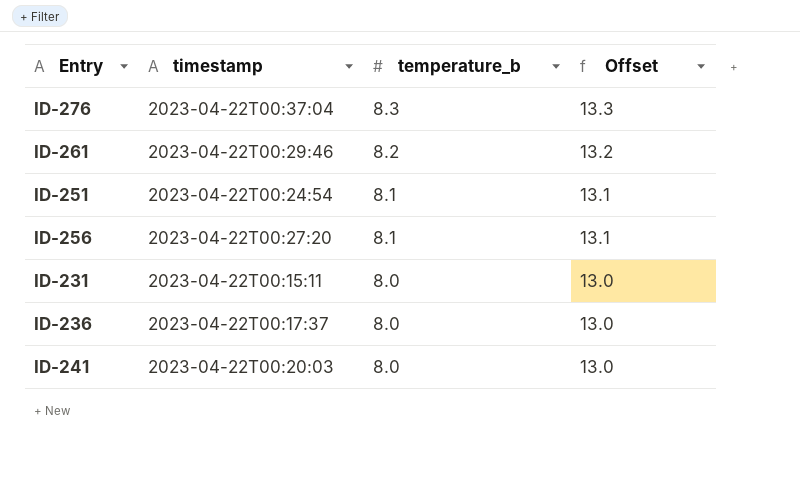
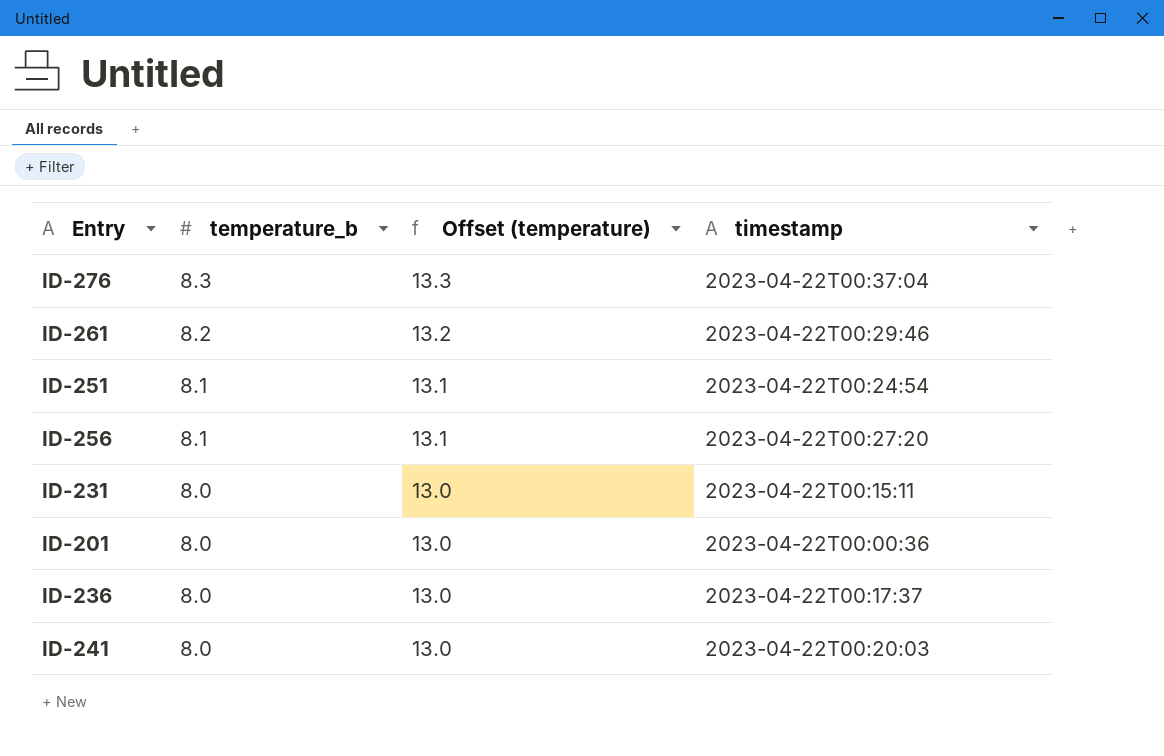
column name: Offset -> Offset (temperature)
column timestamp | position: 2 -> 4
row ID-201: none -> 8.0 | 13.0 | 2023-04-22T00:00:36

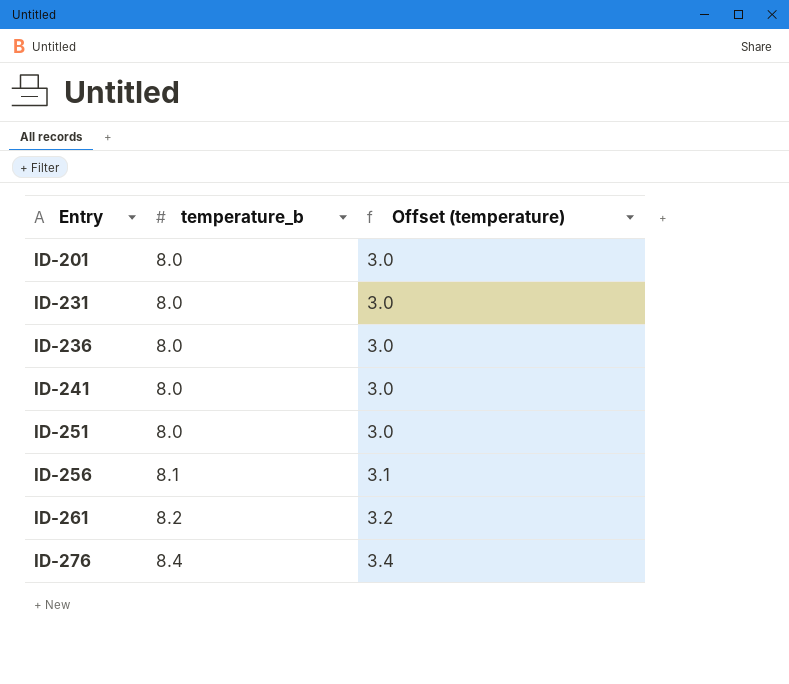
row order: temperature_b descending -> Entry ascending
column timestamp | position: 4 -> none
column Offset (temperature) | formula: [temperature_b] + 5 -> [temperature_b] - 5
ID-251 | temperature_b: 8.1 -> 8.0
ID-276 | temperature_b: 8.3 -> 8.4

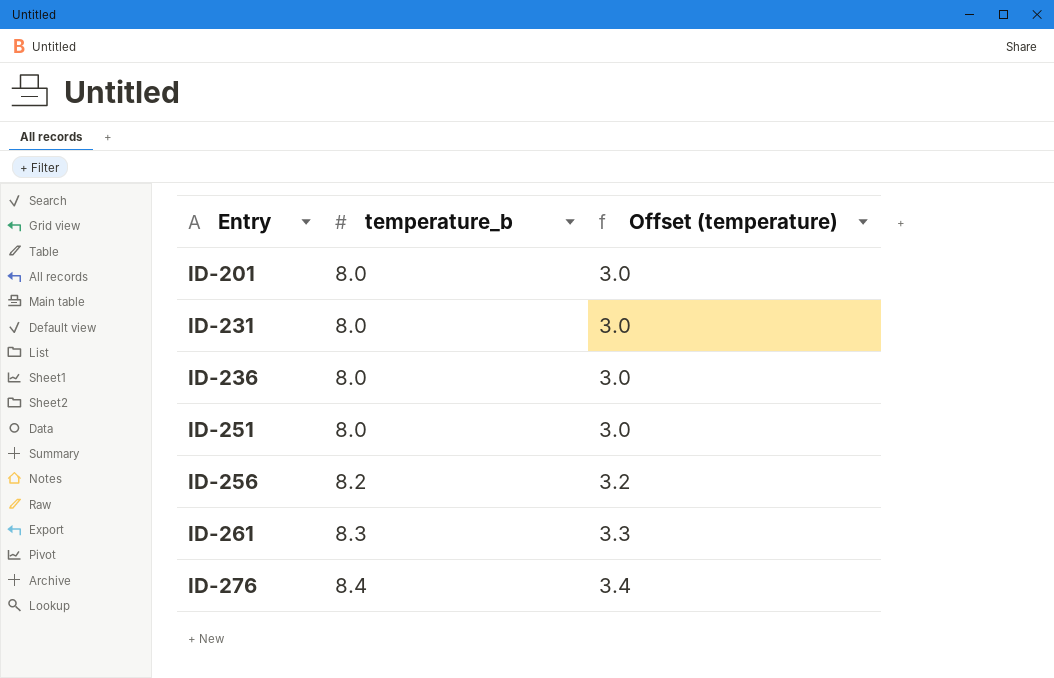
row ID-241: 8.0 | 3.0 -> none
ID-256 | temperature_b: 8.1 -> 8.2
ID-256 | Offset (temperature): 3.1 -> 3.2
ID-261 | temperature_b: 8.2 -> 8.3
ID-261 | Offset (temperature): 3.2 -> 3.3

